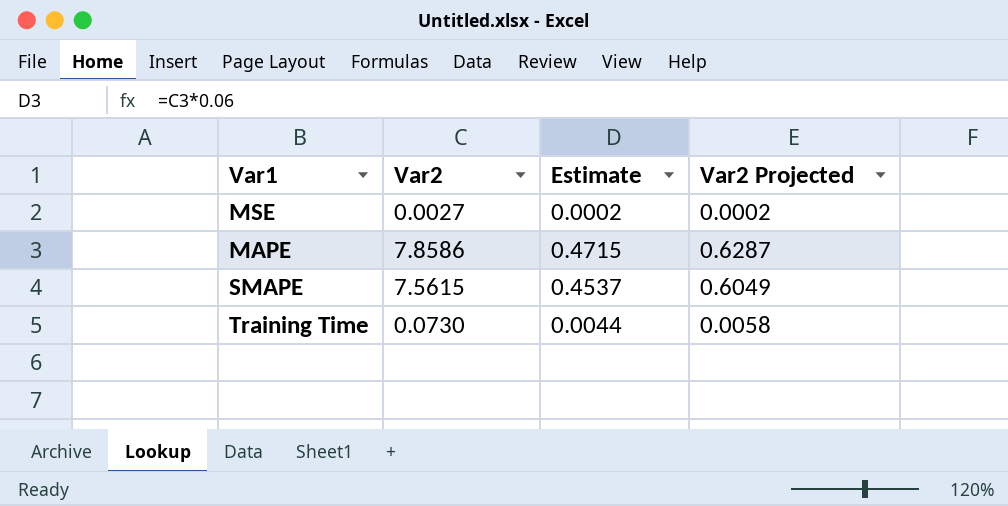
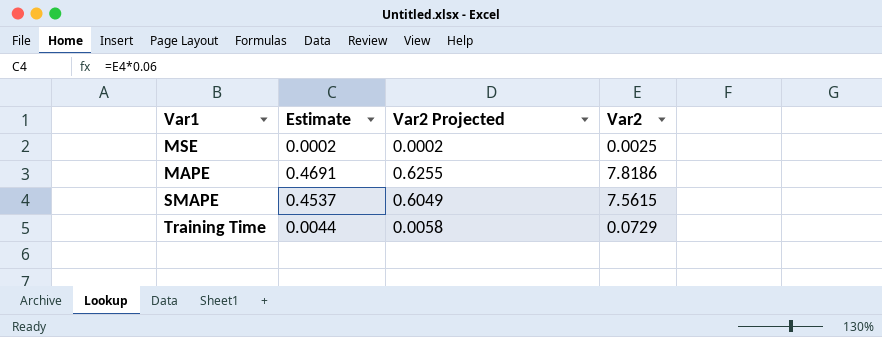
column Var2 | position: 2 -> 4
MSE | Var2: 0.0027 -> 0.0025
MAPE | Estimate: 0.4715 -> 0.4691
MAPE | Var2 Projected: 0.6287 -> 0.6255
MAPE | Var2: 7.8586 -> 7.8186
Training Time | Var2: 0.0730 -> 0.0729

